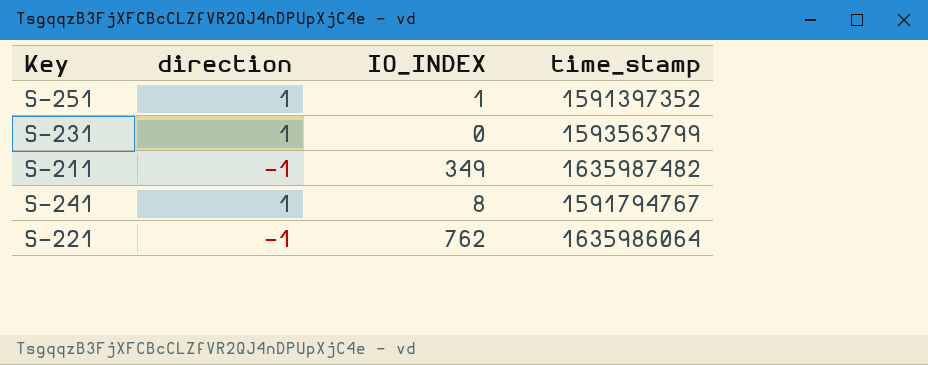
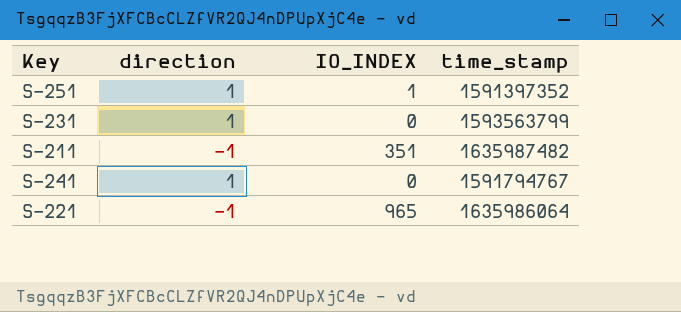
S-211 | IO_INDEX: 349 -> 351
S-241 | IO_INDEX: 8 -> 0
S-221 | IO_INDEX: 762 -> 965

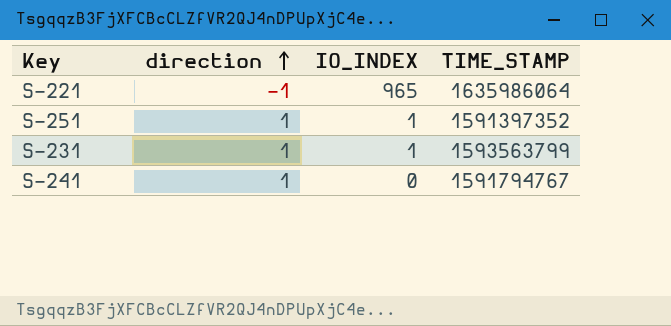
row order: none -> direction ascending
column name: time_stamp -> TIME_STAMP
row S-211: -1 | 351 | 1635987482 -> none
S-231 | IO_INDEX: 0 -> 1

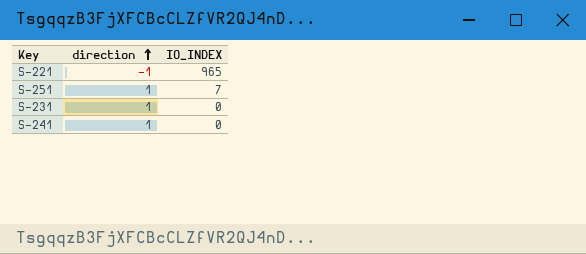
column TIME_STAMP | position: 4 -> none
S-251 | IO_INDEX: 1 -> 7
S-231 | IO_INDEX: 1 -> 0

